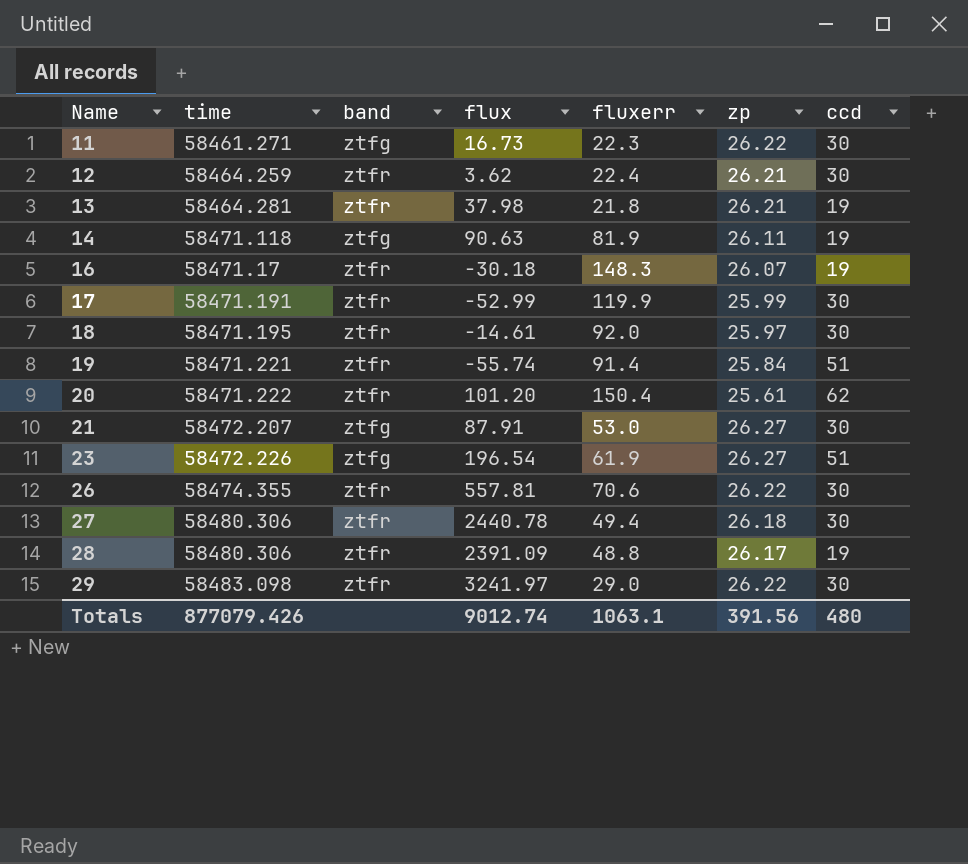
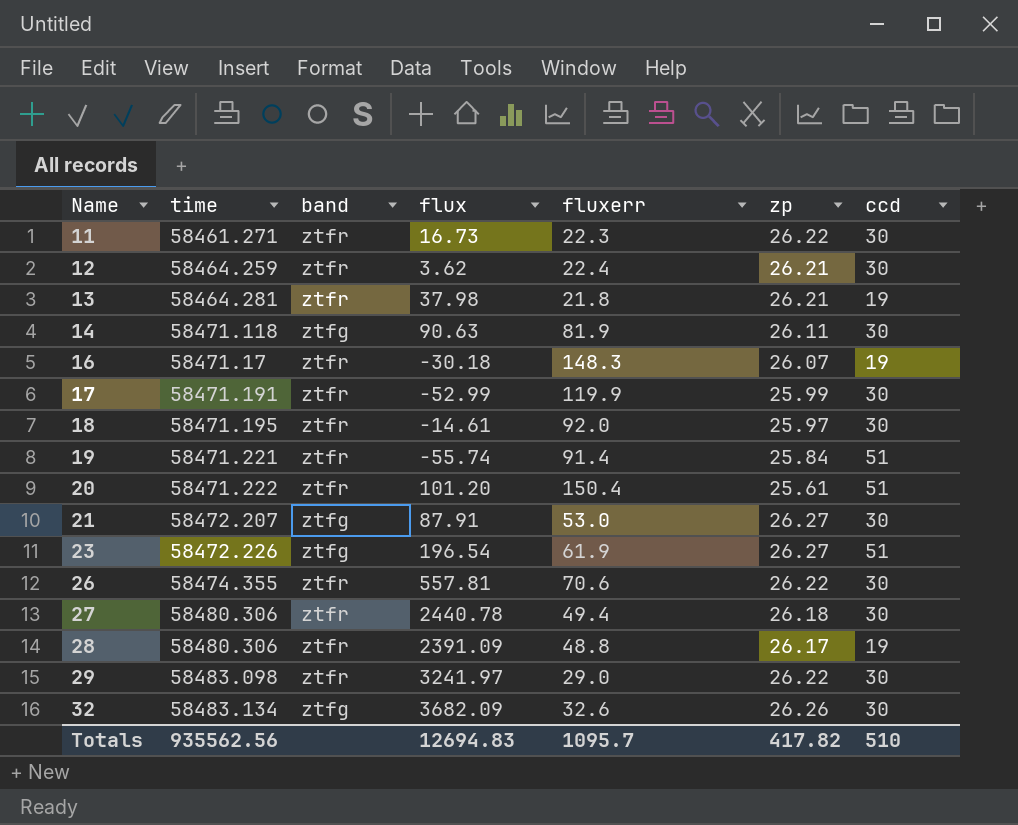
11 | band: ztfg -> ztfr
14 | ccd: 19 -> 30
20 | ccd: 62 -> 51
row 32: none -> 58483.134 | ztfg | 3682.09 | 32.6 | 26.26 | 30
Totals | time: 877079.426 -> 935562.56
Totals | flux: 9012.74 -> 12694.83
Totals | fluxerr: 1063.1 -> 1095.7
Totals | zp: 391.56 -> 417.82
Totals | ccd: 480 -> 510

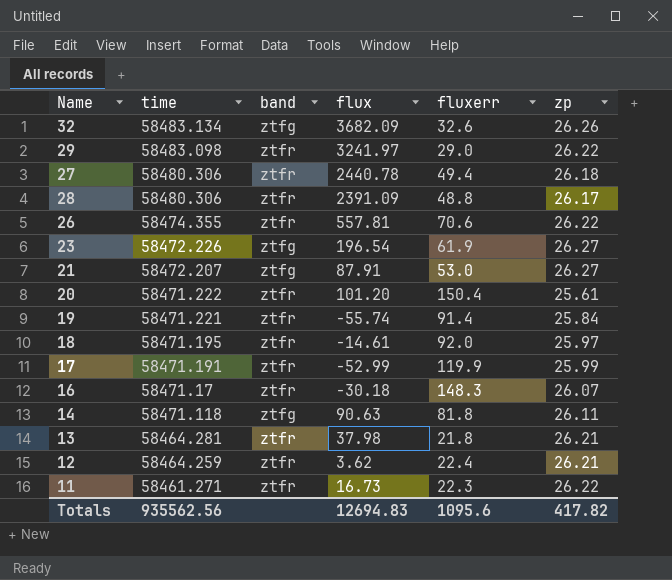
row order: Name ascending -> time descending
column ccd | position: 7 -> none
14 | fluxerr: 81.9 -> 81.8
Totals | fluxerr: 1095.7 -> 1095.6

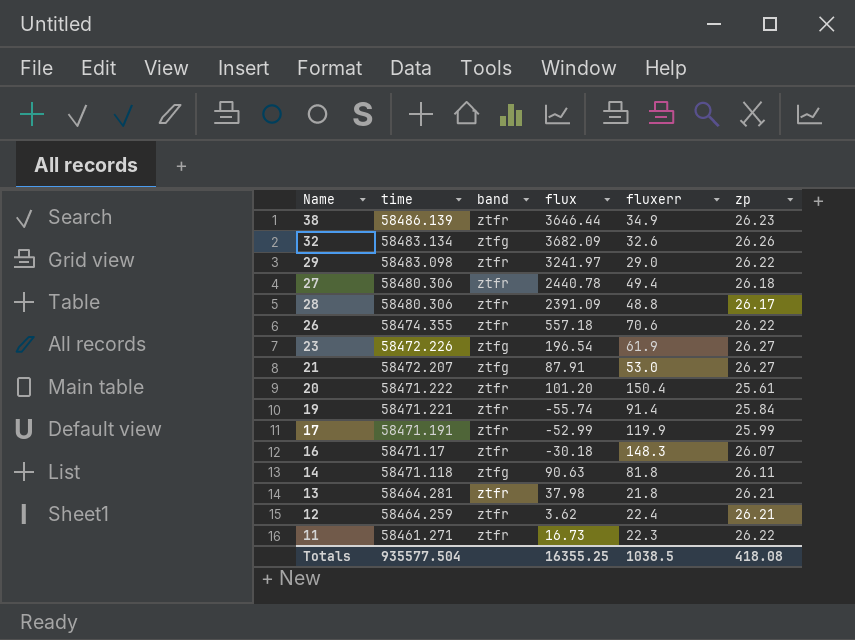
row 18: 58471.195 | ztfr | -14.61 | 92.0 | 25.97 -> none
row 38: none -> 58486.139 | ztfr | 3646.44 | 34.9 | 26.23
26 | flux: 557.81 -> 557.18
Totals | time: 935562.56 -> 935577.504
Totals | flux: 12694.83 -> 16355.25
Totals | fluxerr: 1095.6 -> 1038.5
Totals | zp: 417.82 -> 418.08

